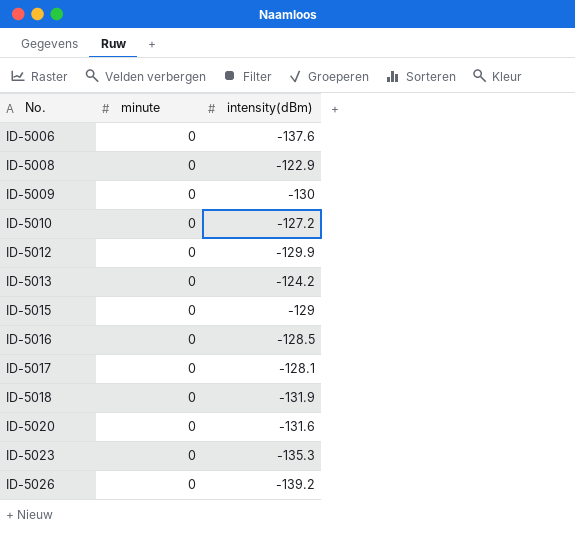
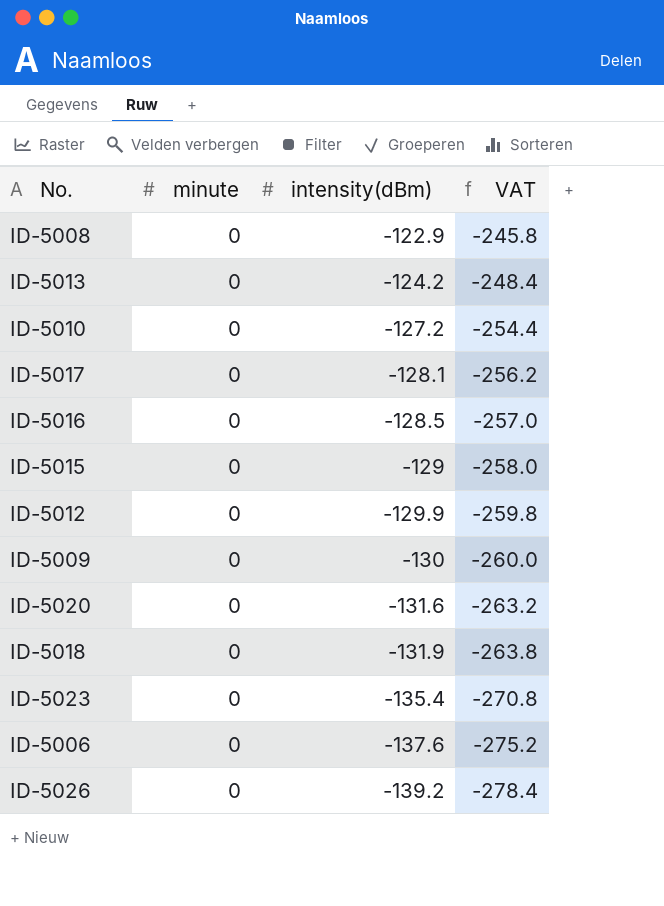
row order: No. ascending -> intensity(dBm) descending
column VAT | formula: none -> [intensity(dBm)] * 2
ID-5023 | intensity(dBm): -135.3 -> -135.4

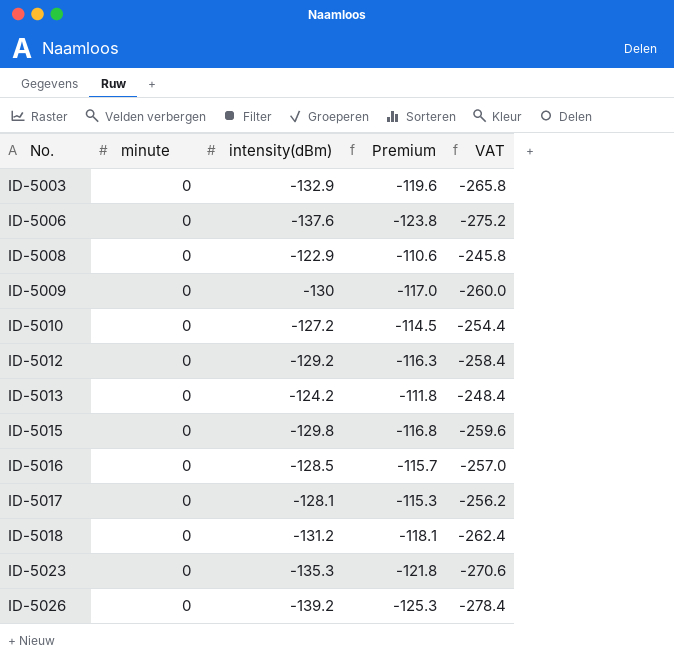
row order: intensity(dBm) descending -> No. ascending
column Premium | formula: none -> [intensity(dBm)] * 0.9
row ID-5020: 0 | -131.6 | -263.2 -> none
row ID-5003: none -> 0 | -132.9 | -119.6 | -265.8
ID-5012 | intensity(dBm): -129.9 -> -129.2
ID-5012 | VAT: -259.8 -> -258.4
ID-5015 | intensity(dBm): -129 -> -129.8
ID-5015 | VAT: -258.0 -> -259.6
ID-5018 | intensity(dBm): -131.9 -> -131.2
ID-5018 | VAT: -263.8 -> -262.4
ID-5023 | intensity(dBm): -135.4 -> -135.3
ID-5023 | VAT: -270.8 -> -270.6

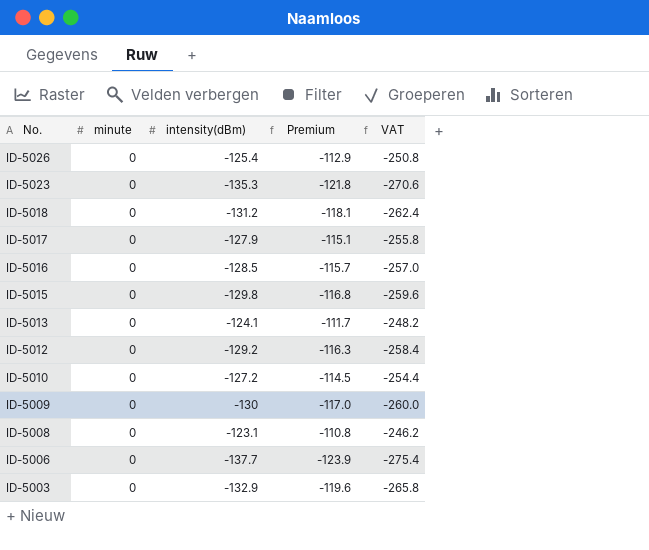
row order: No. ascending -> No. descending
ID-5026 | intensity(dBm): -139.2 -> -125.4
ID-5026 | Premium: -125.3 -> -112.9
ID-5026 | VAT: -278.4 -> -250.8
ID-5017 | intensity(dBm): -128.1 -> -127.9
ID-5017 | Premium: -115.3 -> -115.1
ID-5017 | VAT: -256.2 -> -255.8
ID-5013 | intensity(dBm): -124.2 -> -124.1
ID-5013 | Premium: -111.8 -> -111.7
ID-5013 | VAT: -248.4 -> -248.2
ID-5008 | intensity(dBm): -122.9 -> -123.1
ID-5008 | Premium: -110.6 -> -110.8
ID-5008 | VAT: -245.8 -> -246.2
ID-5006 | intensity(dBm): -137.6 -> -137.7
ID-5006 | Premium: -123.8 -> -123.9
ID-5006 | VAT: -275.2 -> -275.4

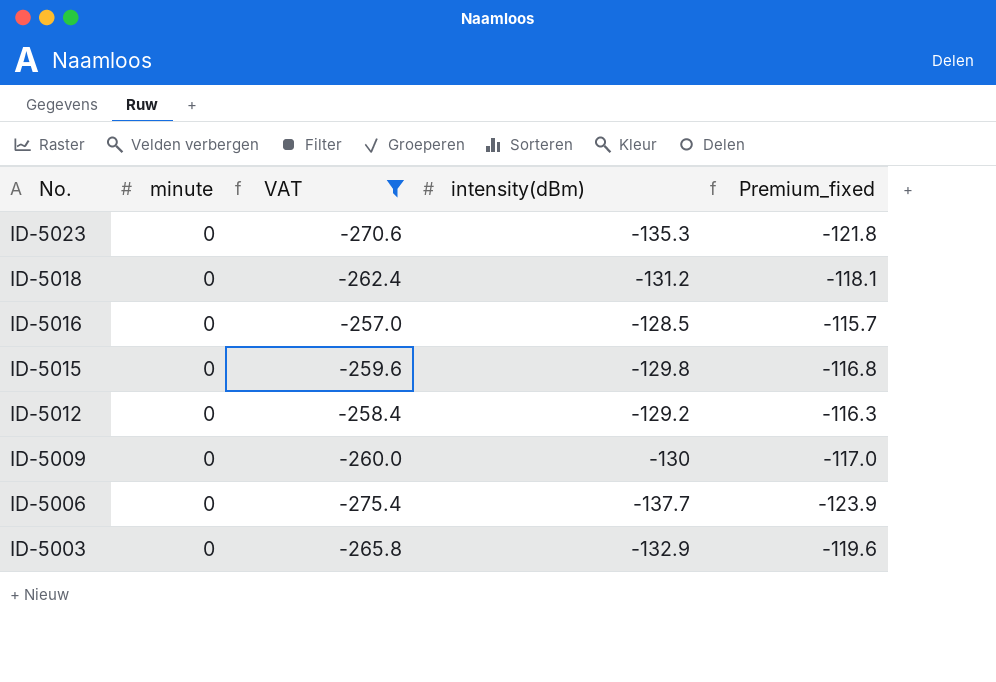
filter: none -> VAT <= -257.0
column VAT | position: 5 -> 3
column name: Premium -> Premium_fixed

